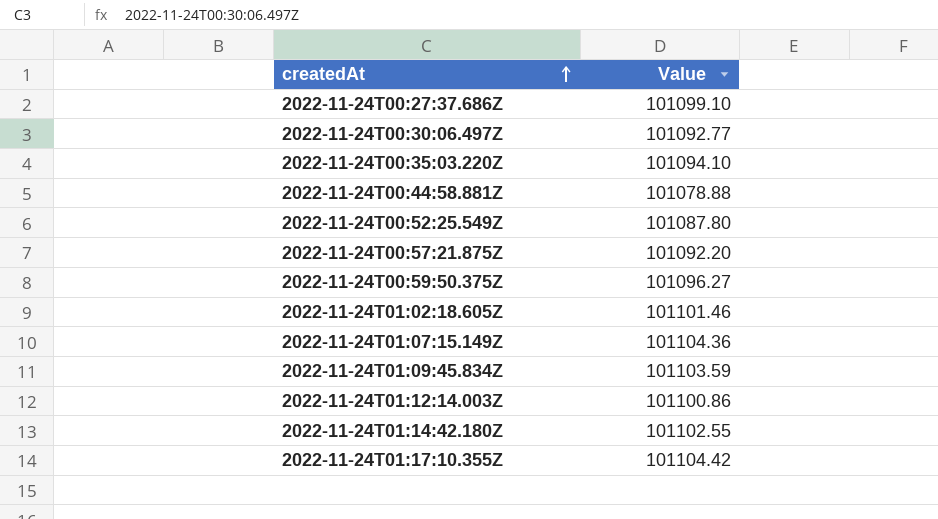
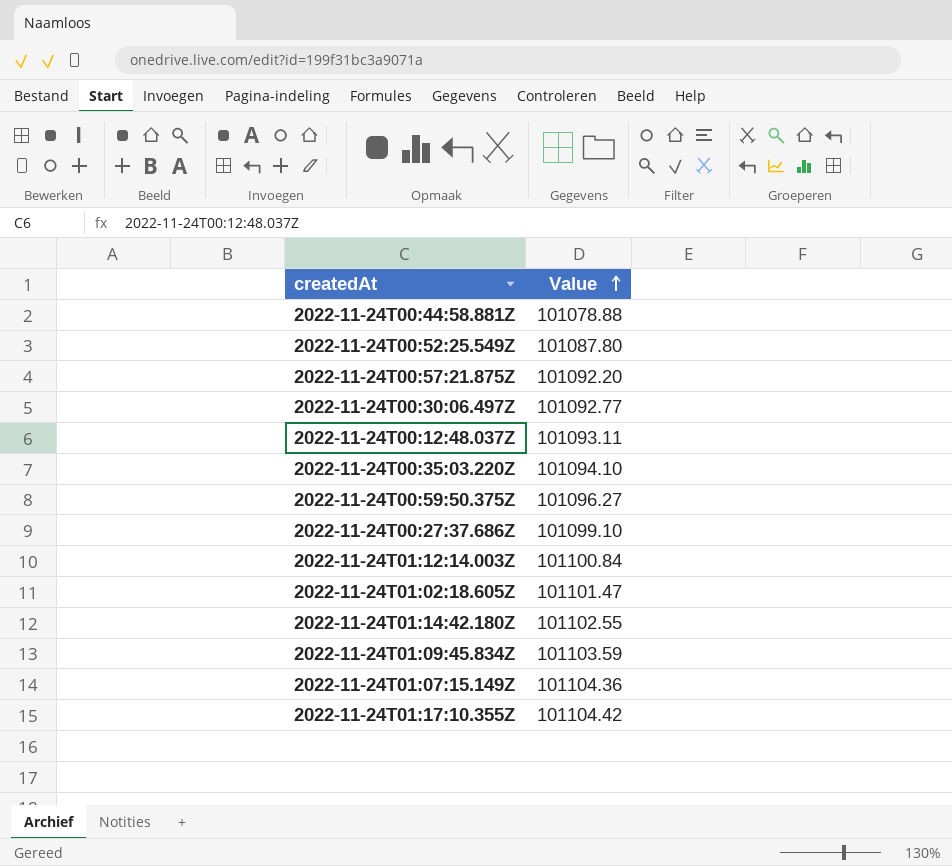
row order: createdAt ascending -> Value ascending
row 2022-11-24T00:12:48.037Z: none -> 101093.11
2022-11-24T01:12:14.003Z | Value: 101100.86 -> 101100.84
2022-11-24T01:02:18.605Z | Value: 101101.46 -> 101101.47

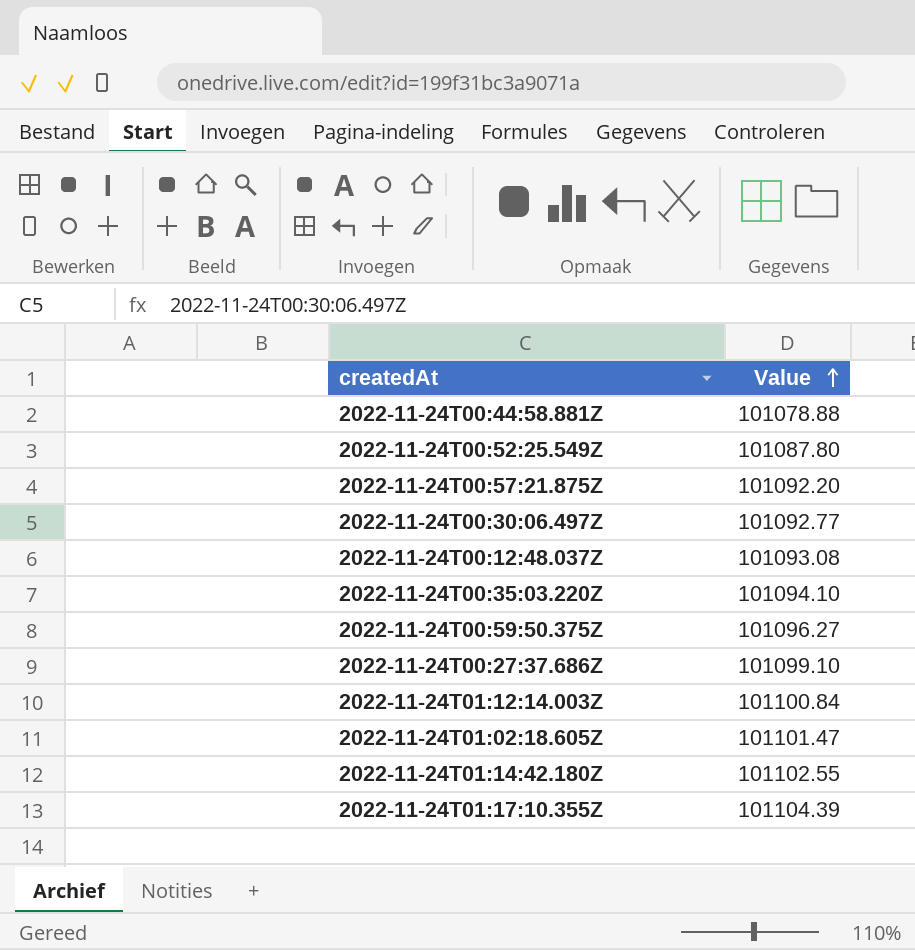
row 2022-11-24T01:09:45.834Z: 101103.59 -> none
row 2022-11-24T01:07:15.149Z: 101104.36 -> none
2022-11-24T00:12:48.037Z | Value: 101093.11 -> 101093.08
2022-11-24T01:17:10.355Z | Value: 101104.42 -> 101104.39

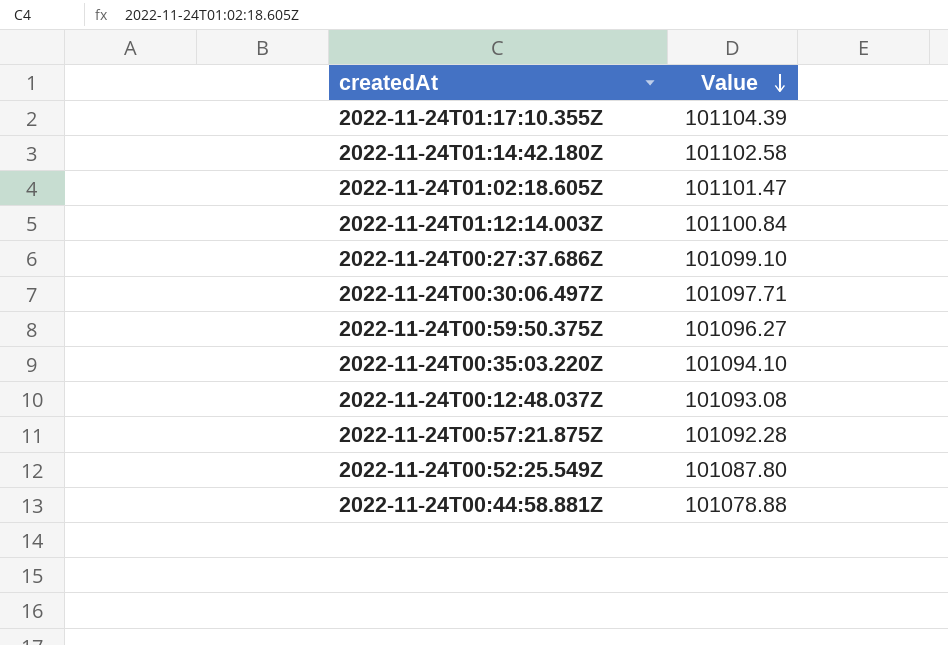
row order: Value ascending -> Value descending
2022-11-24T01:14:42.180Z | Value: 101102.55 -> 101102.58
2022-11-24T00:30:06.497Z | Value: 101092.77 -> 101097.71
2022-11-24T00:57:21.875Z | Value: 101092.20 -> 101092.28

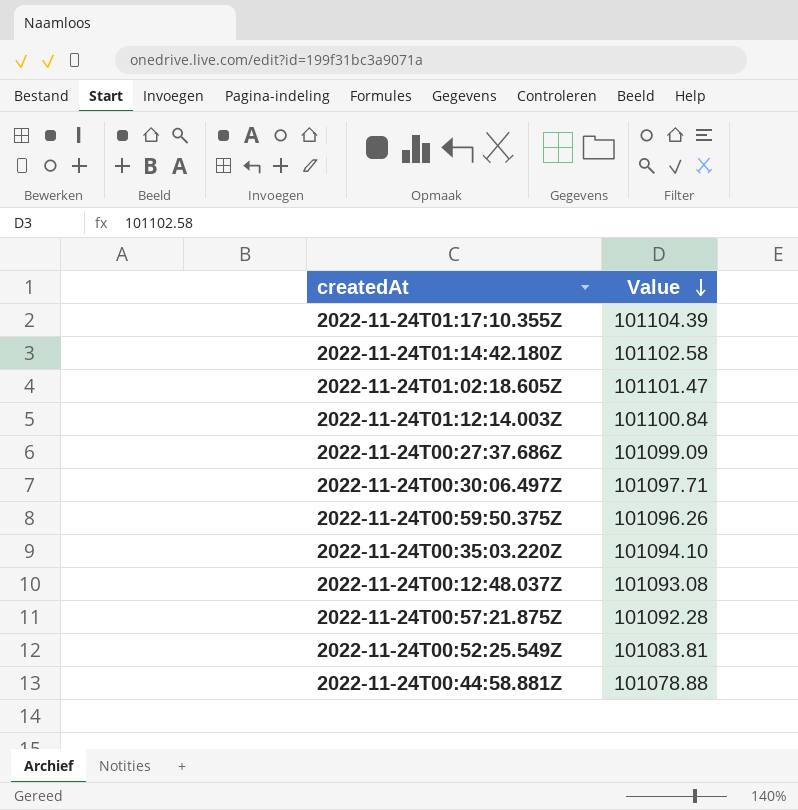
2022-11-24T00:27:37.686Z | Value: 101099.10 -> 101099.09
2022-11-24T00:59:50.375Z | Value: 101096.27 -> 101096.26
2022-11-24T00:52:25.549Z | Value: 101087.80 -> 101083.81

